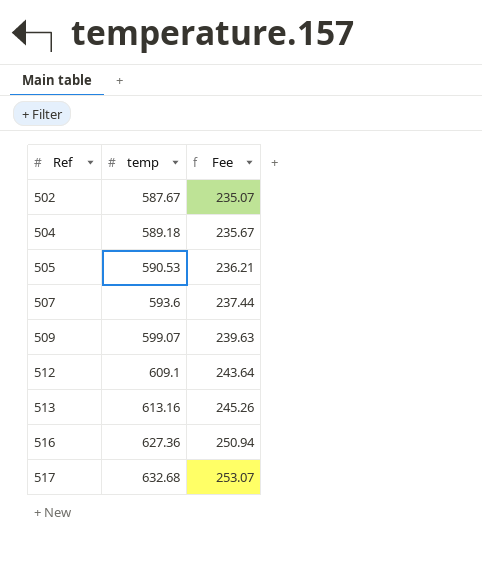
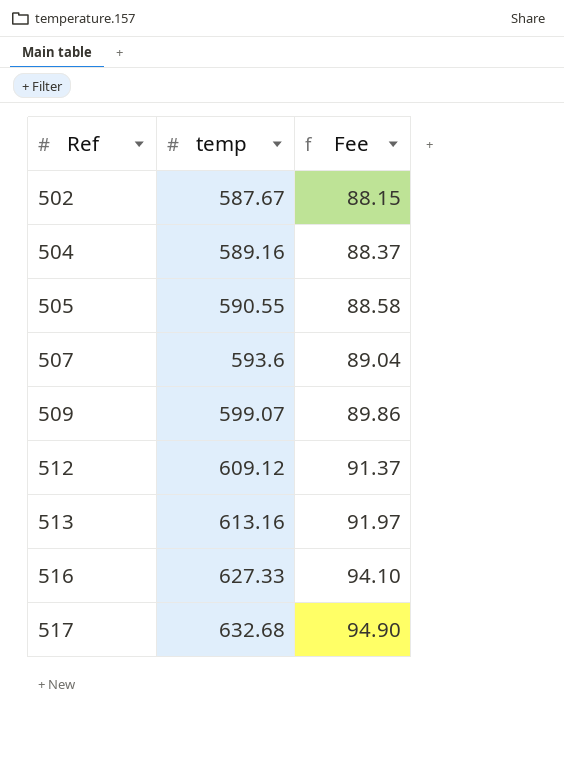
column Fee | formula: [temp] * 0.4 -> [temp] * 0.15
504 | temp: 589.18 -> 589.16
505 | temp: 590.53 -> 590.55
512 | temp: 609.1 -> 609.12
516 | temp: 627.36 -> 627.33

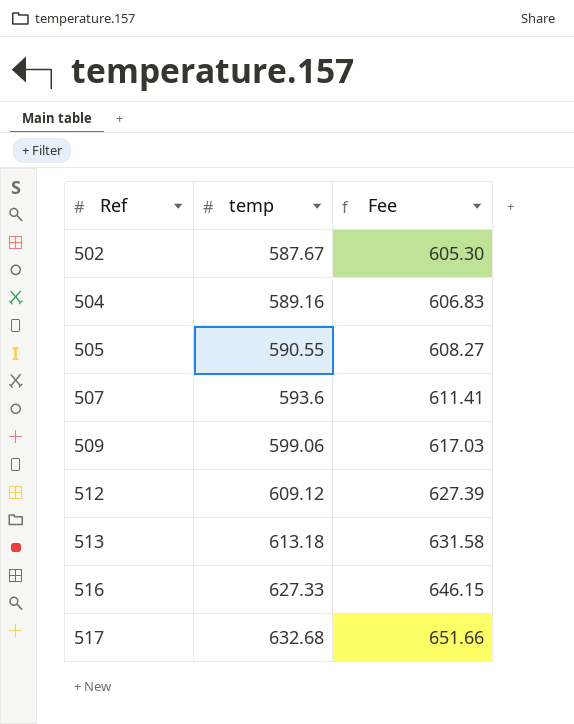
column Fee | formula: [temp] * 0.15 -> [temp] * 1.03
509 | temp: 599.07 -> 599.06
513 | temp: 613.16 -> 613.18

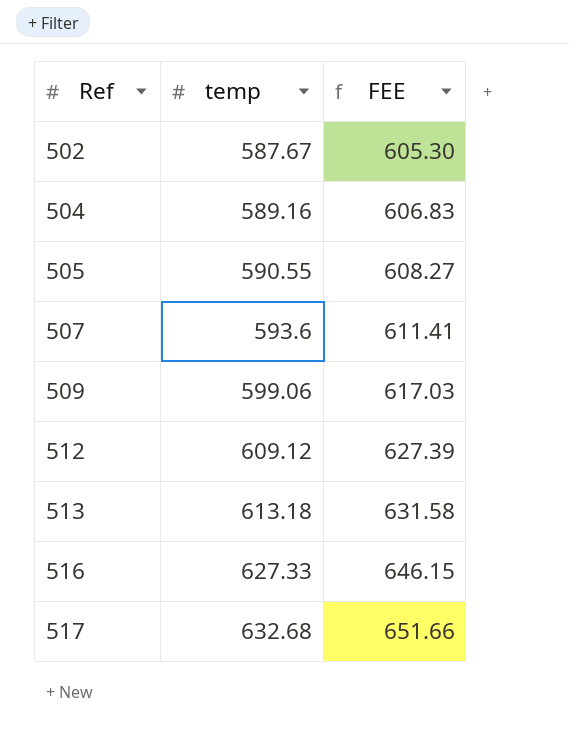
column name: Fee -> FEE

